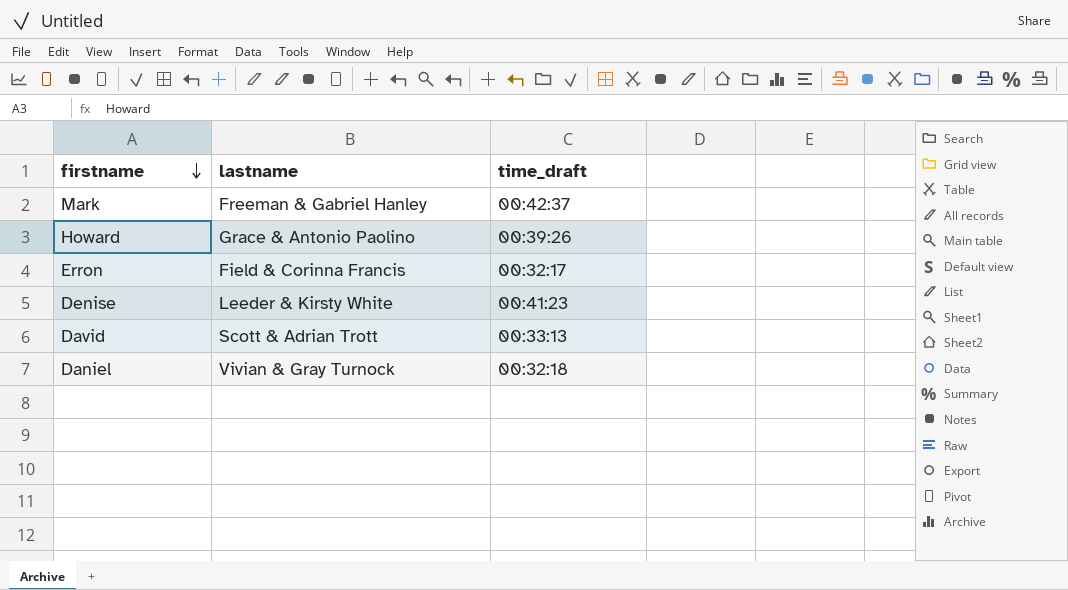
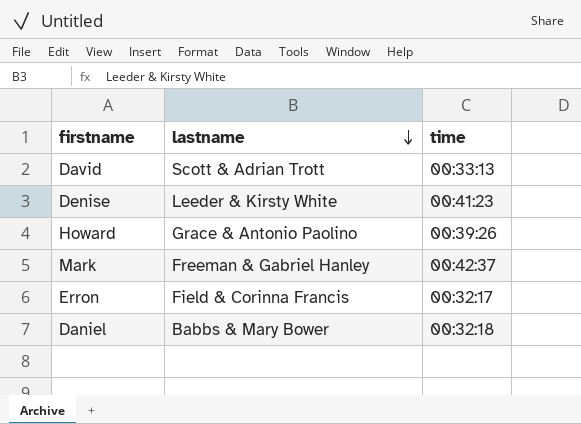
row order: firstname descending -> lastname descending
column name: time_draft -> time
Daniel | lastname: Vivian & Gray Turnock -> Babbs & Mary Bower

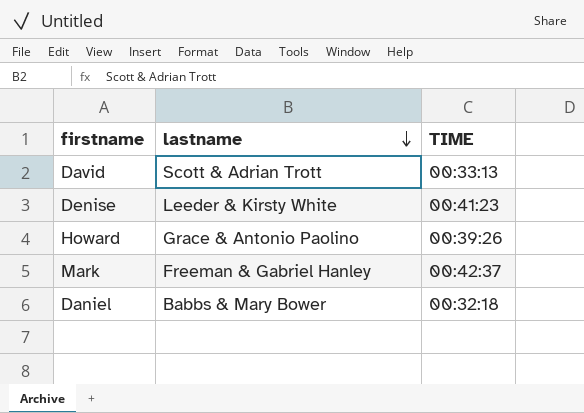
column name: time -> TIME
row Erron: Field & Corinna Francis | 00:32:17 -> none

